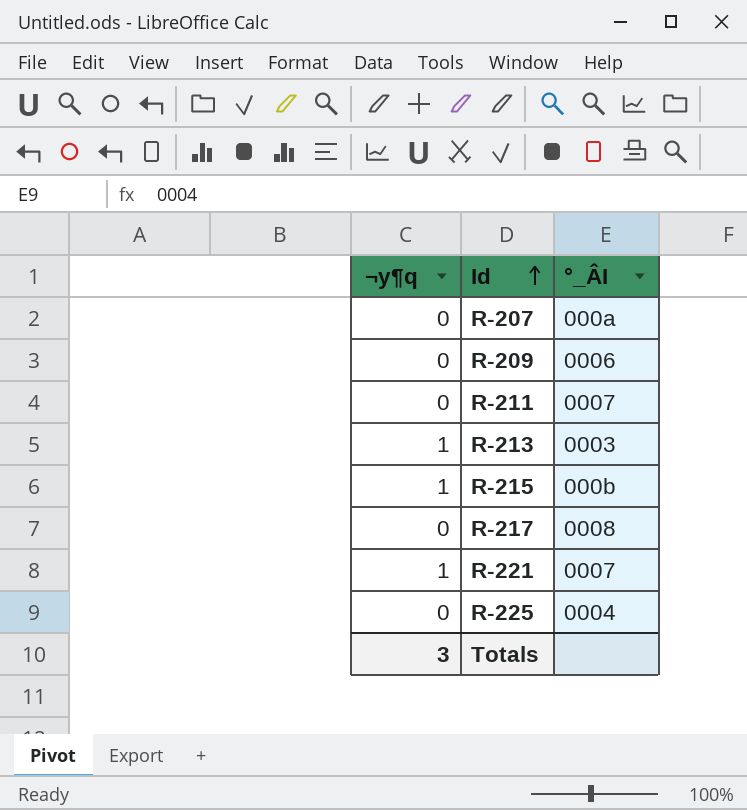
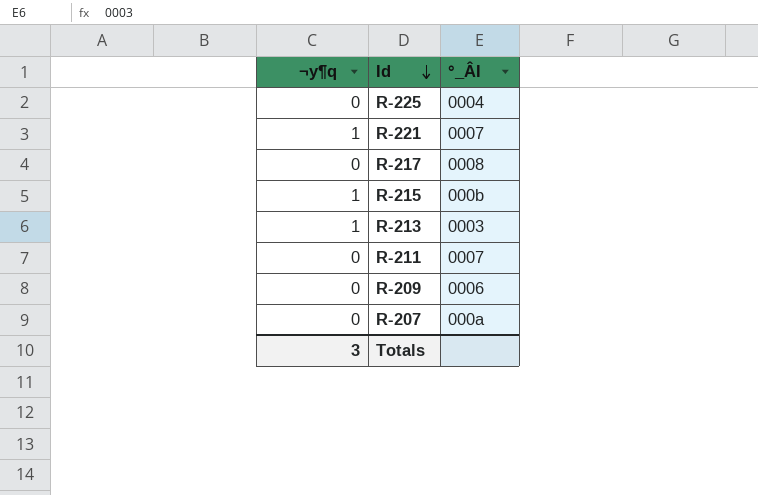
row order: Id ascending -> Id descending

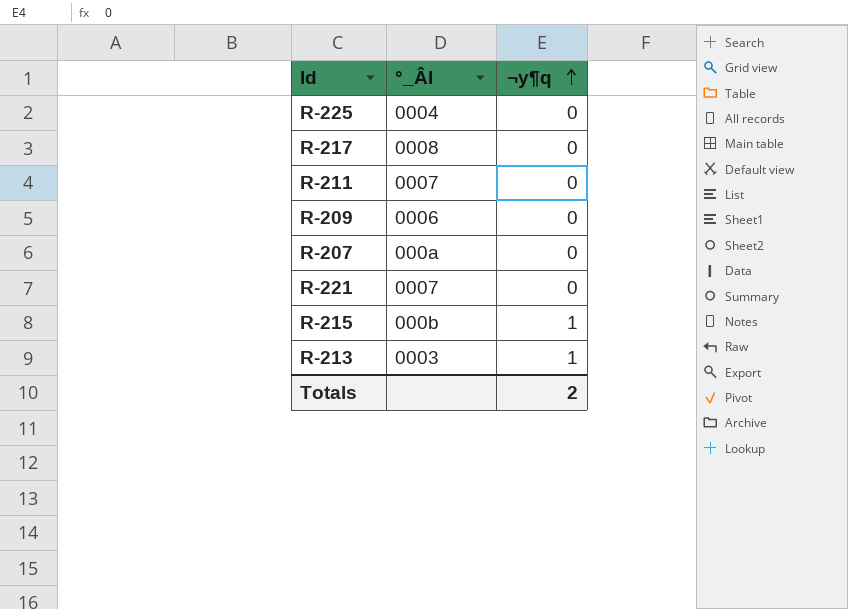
row order: Id descending -> ¬y¶q ascending
column ¬y¶q | position: 1 -> 3
R-221 | ¬y¶q: 1 -> 0
Totals | ¬y¶q: 3 -> 2

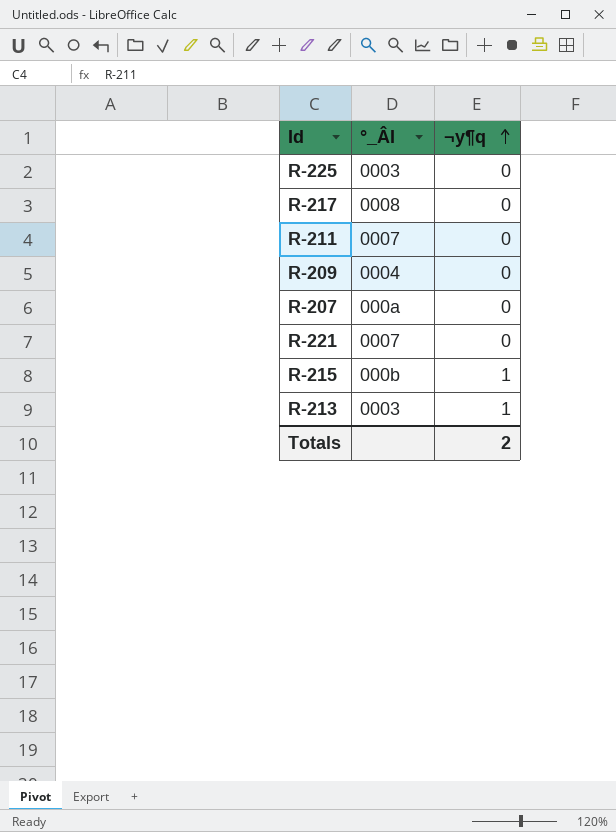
R-225 | °_ÂI: 0004 -> 0003
R-209 | °_ÂI: 0006 -> 0004

